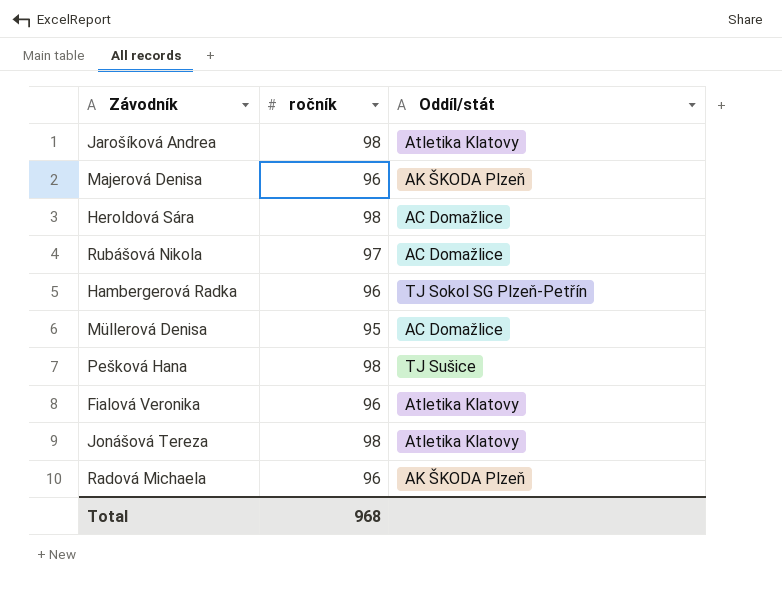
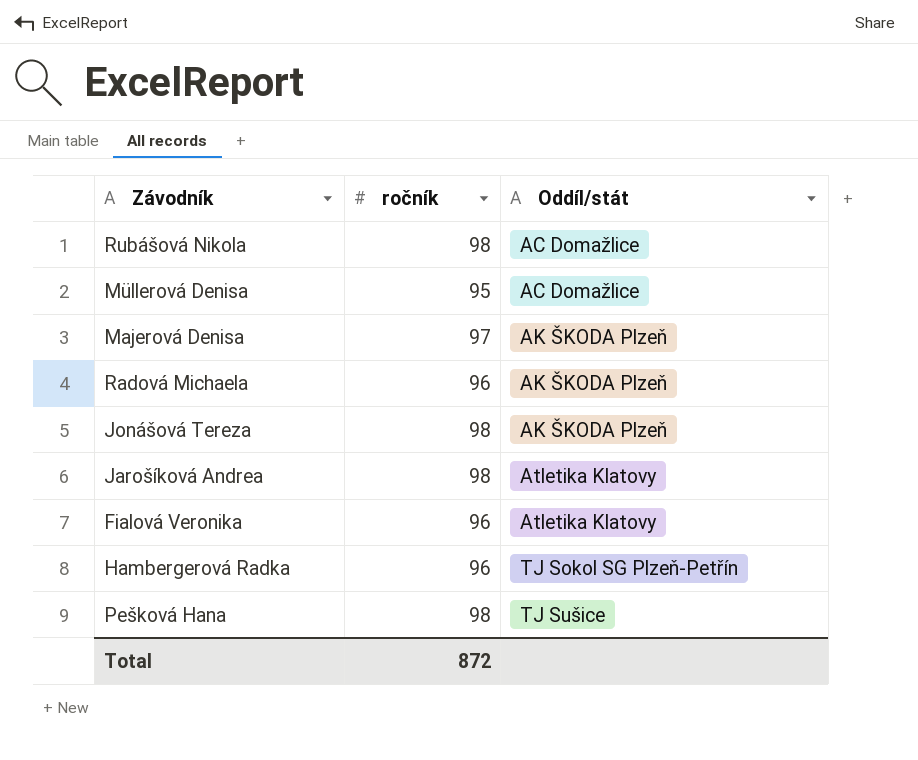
row order: none -> Oddíl/stát ascending
row Heroldová Sára: 98 | AC Domažlice -> none
Rubášová Nikola | ročník: 97 -> 98
Majerová Denisa | ročník: 96 -> 97
Jonášová Tereza | Oddíl/stát: Atletika Klatovy -> AK ŠKODA Plzeň
Total | ročník: 968 -> 872

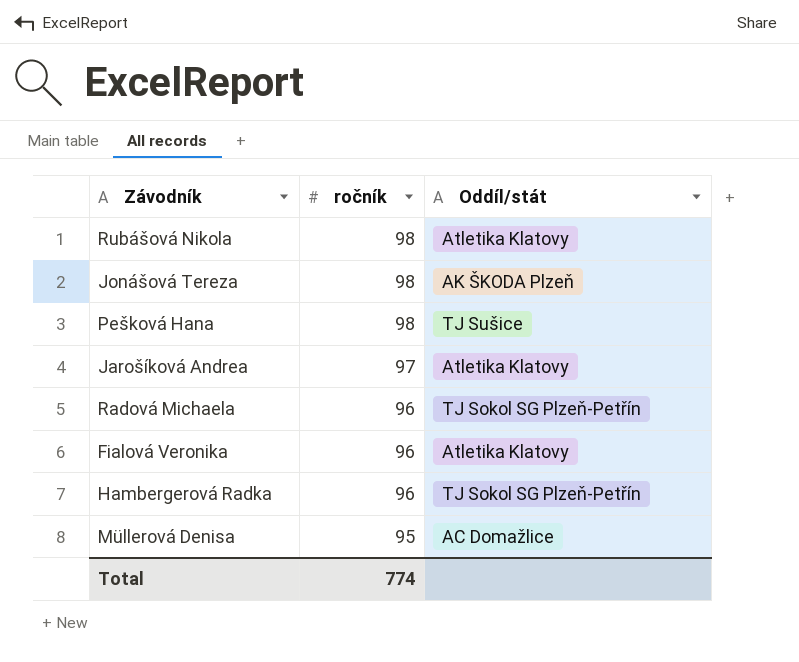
row order: Oddíl/stát ascending -> ročník descending
row Majerová Denisa: 97 | AK ŠKODA Plzeň -> none
Rubášová Nikola | Oddíl/stát: AC Domažlice -> Atletika Klatovy
Jarošíková Andrea | ročník: 98 -> 97
Radová Michaela | Oddíl/stát: AK ŠKODA Plzeň -> TJ Sokol SG Plzeň-Petřín
Total | ročník: 872 -> 774

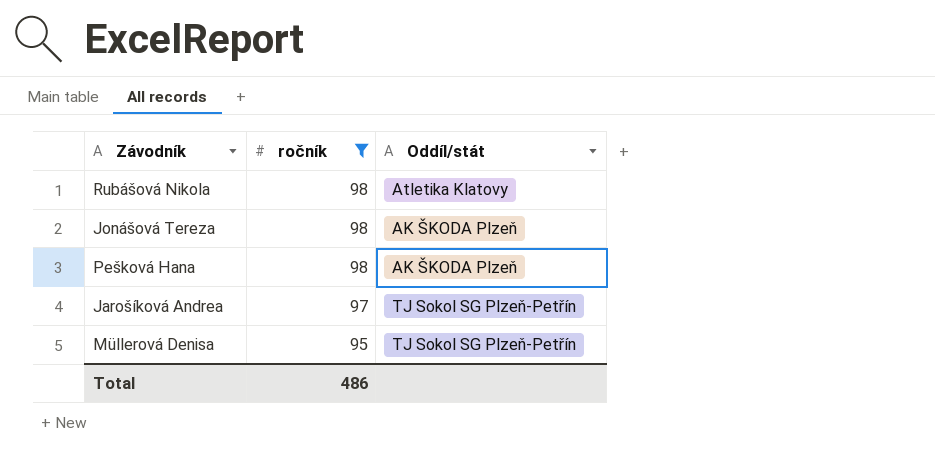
filter: none -> ročník != 96
Pešková Hana | Oddíl/stát: TJ Sušice -> AK ŠKODA Plzeň
Jarošíková Andrea | Oddíl/stát: Atletika Klatovy -> TJ Sokol SG Plzeň-Petřín
Müllerová Denisa | Oddíl/stát: AC Domažlice -> TJ Sokol SG Plzeň-Petřín
Total | ročník: 774 -> 486

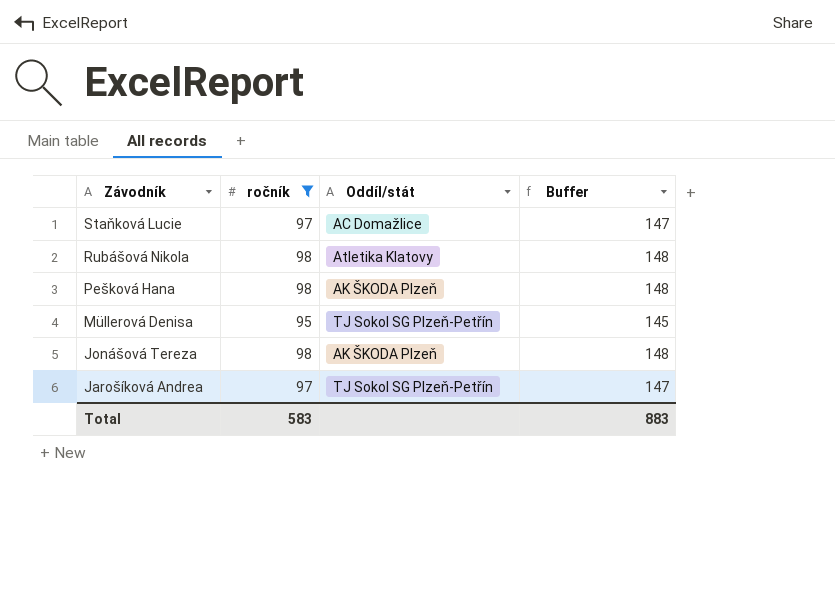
row order: ročník descending -> Závodník descending
column Buffer | formula: none -> [ročník] + 50
row Staňková Lucie: none -> 97 | AC Domažlice | 147
Total | ročník: 486 -> 583

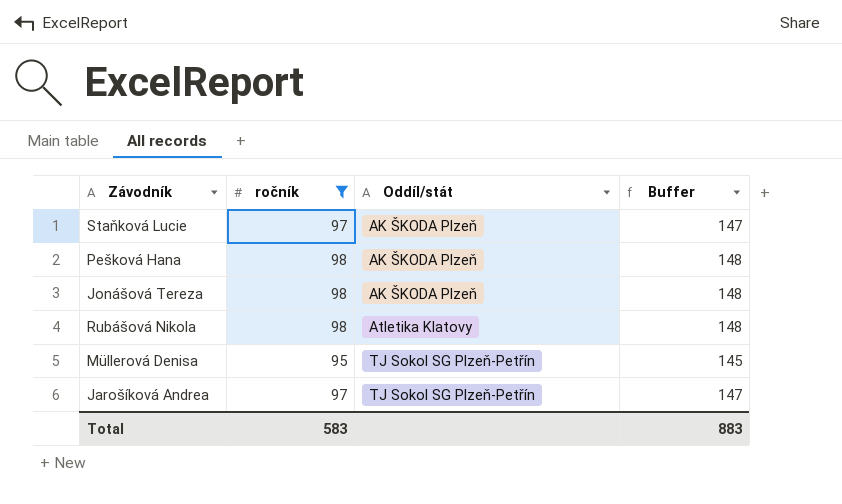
row order: Závodník descending -> Oddíl/stát ascending
Staňková Lucie | Oddíl/stát: AC Domažlice -> AK ŠKODA Plzeň

